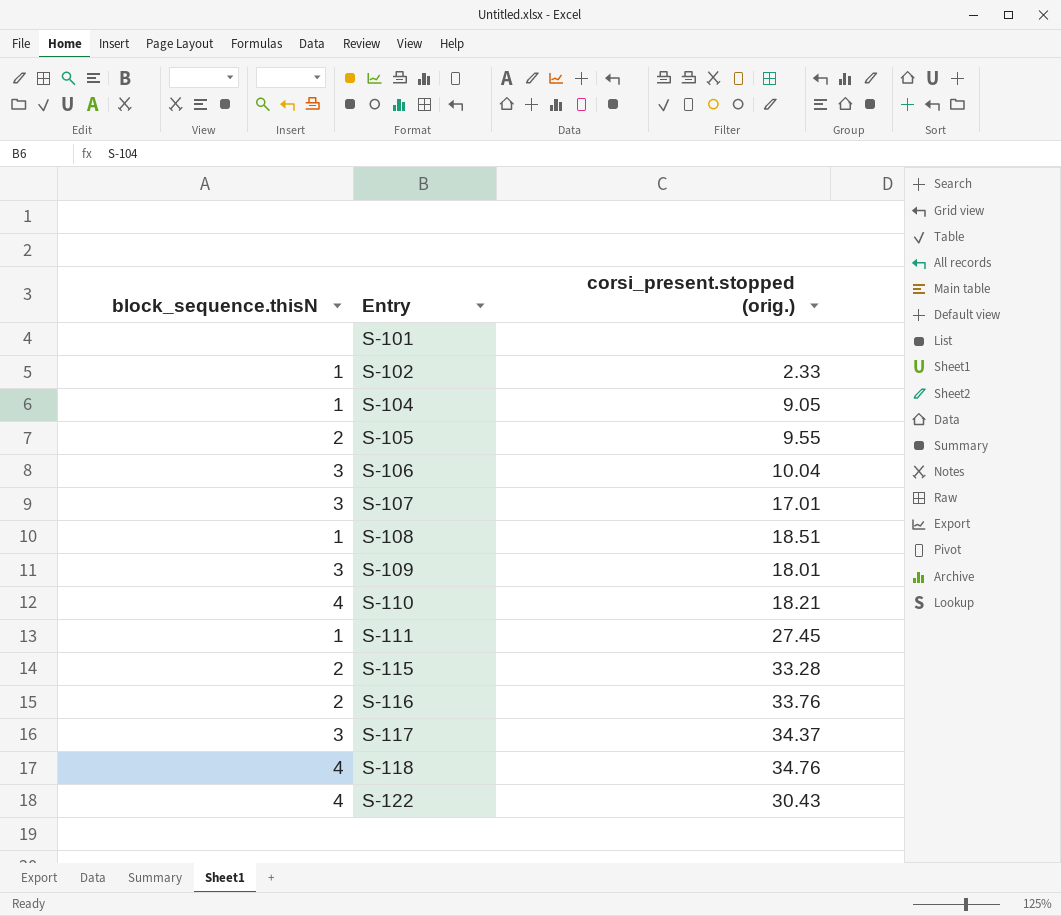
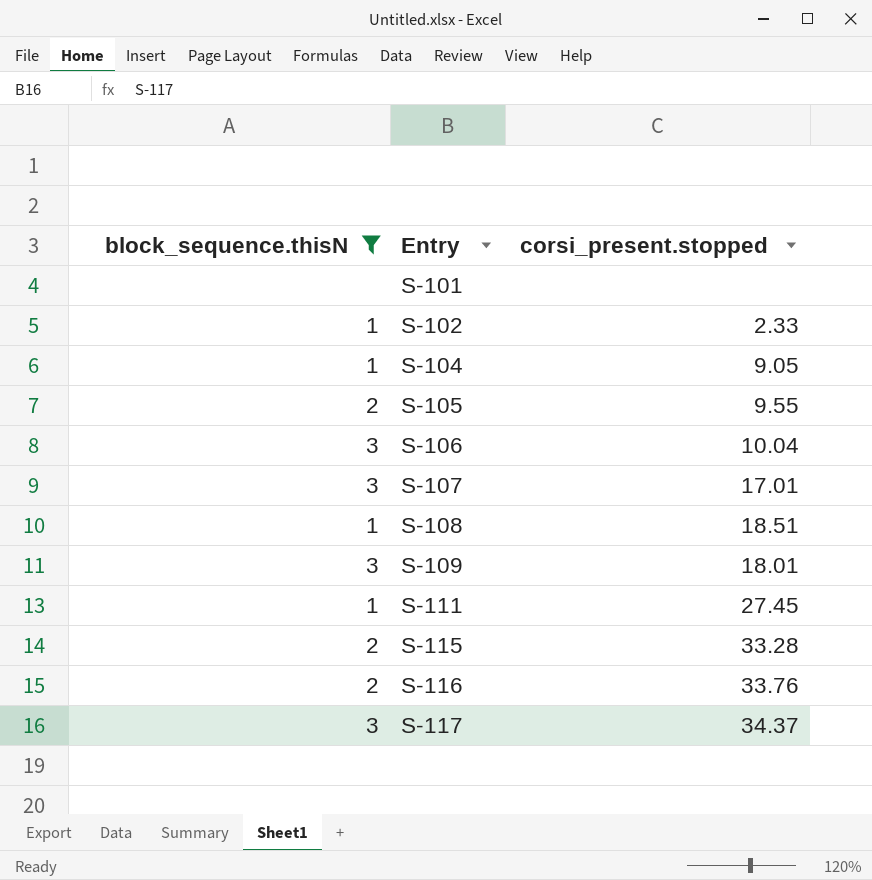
filter: none -> block_sequence.thisN != 4
column name: corsi_present.stopped (orig.) -> corsi_present.stopped

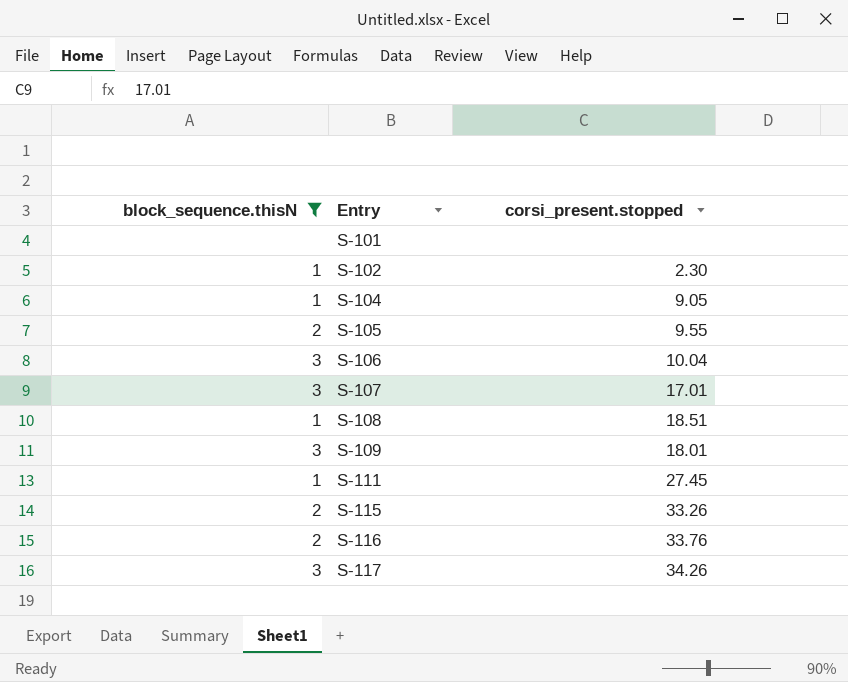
S-102 | corsi_present.stopped: 2.33 -> 2.30
S-115 | corsi_present.stopped: 33.28 -> 33.26
S-117 | corsi_present.stopped: 34.37 -> 34.26

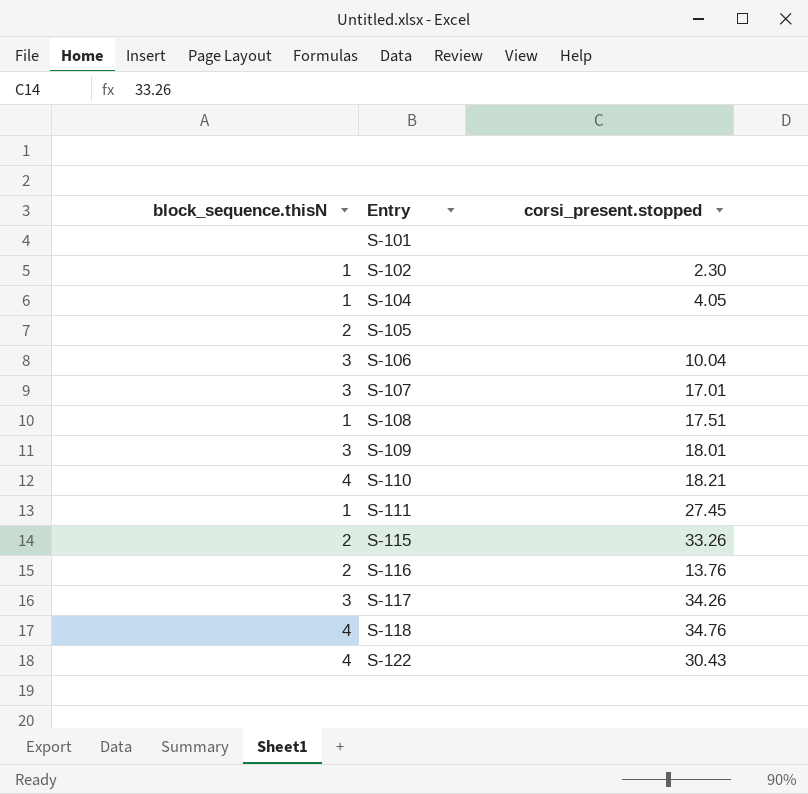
filter: block_sequence.thisN != 4 -> none
S-104 | corsi_present.stopped: 9.05 -> 4.05
S-105 | corsi_present.stopped: 9.55 -> none
S-108 | corsi_present.stopped: 18.51 -> 17.51
S-116 | corsi_present.stopped: 33.76 -> 13.76

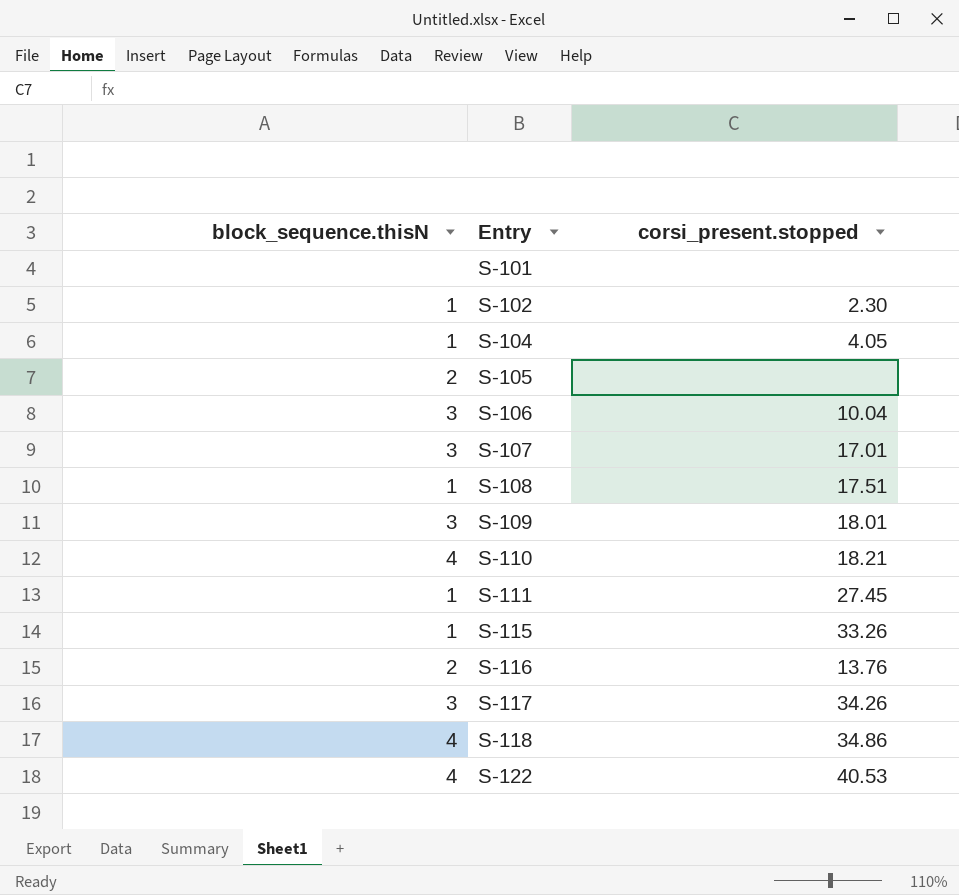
S-115 | block_sequence.thisN: 2 -> 1
S-118 | corsi_present.stopped: 34.76 -> 34.86
S-122 | corsi_present.stopped: 30.43 -> 40.53

